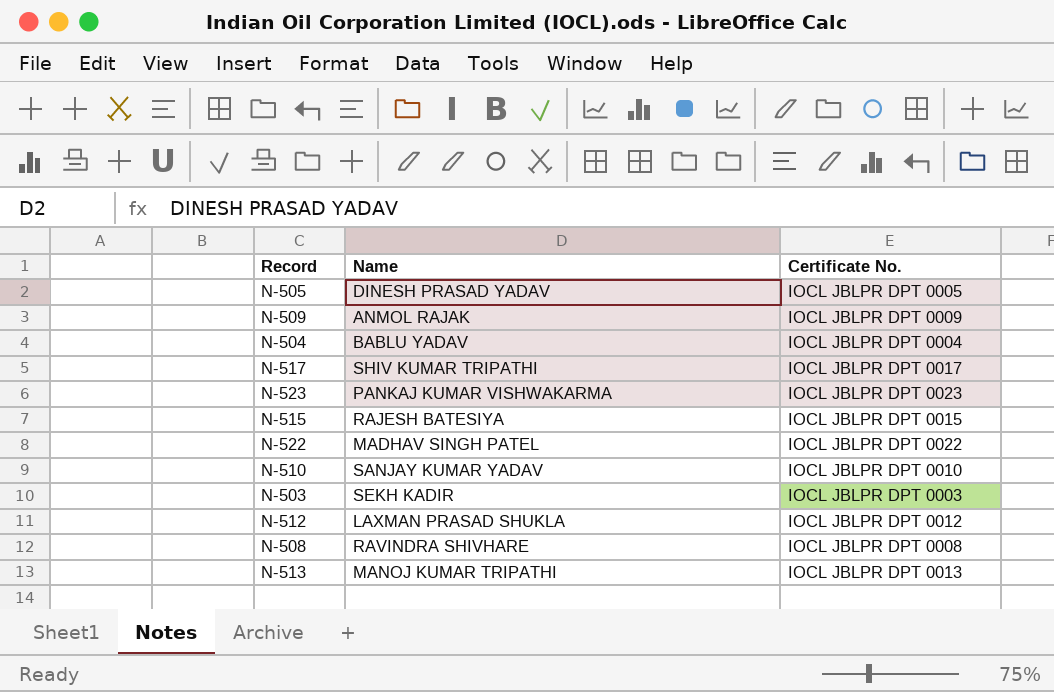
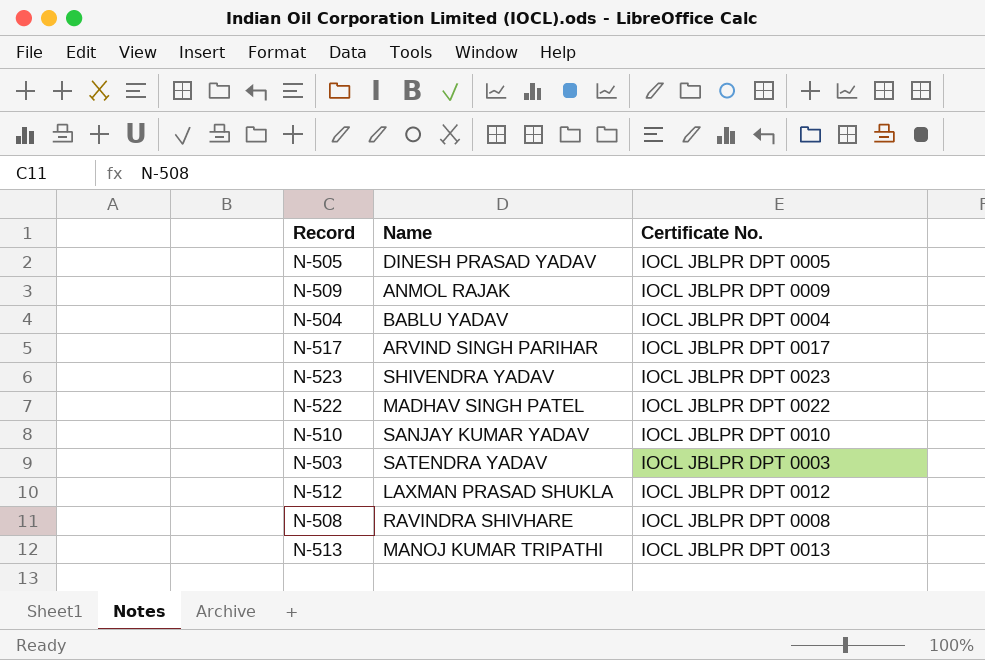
row N-515: RAJESH BATESIYA | IOCL JBLPR DPT 0015 -> none
N-517 | Name: SHIV KUMAR TRIPATHI -> ARVIND SINGH PARIHAR
N-523 | Name: PANKAJ KUMAR VISHWAKARMA -> SHIVENDRA YADAV
N-503 | Name: SEKH KADIR -> SATENDRA YADAV

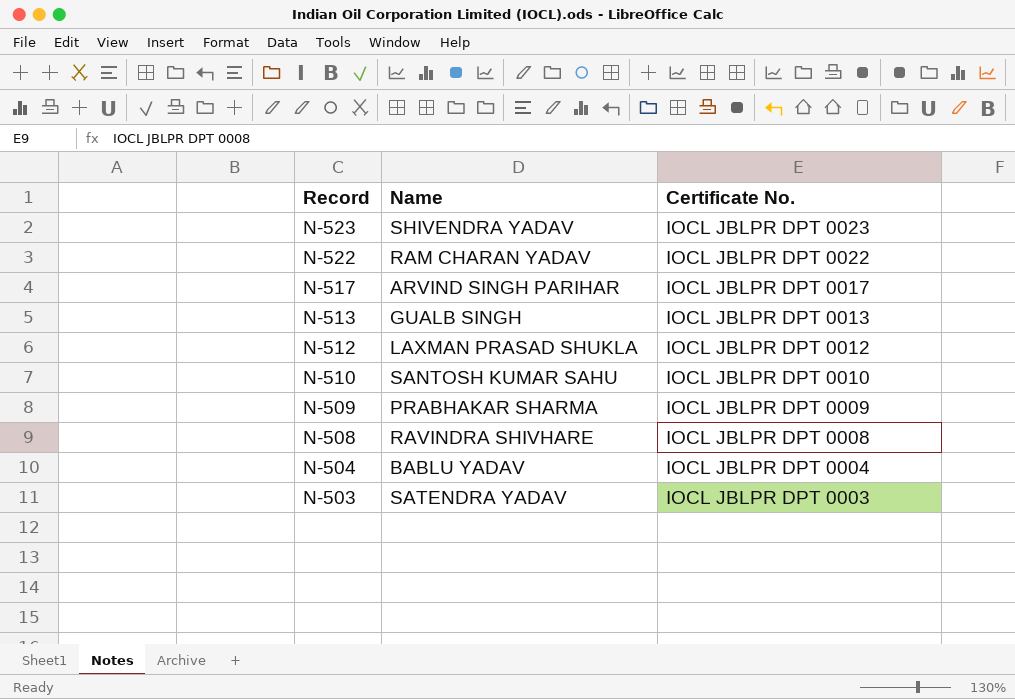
row order: none -> Record descending
row N-505: DINESH PRASAD YADAV | IOCL JBLPR DPT 0005 -> none
N-522 | Name: MADHAV SINGH PATEL -> RAM CHARAN YADAV
N-513 | Name: MANOJ KUMAR TRIPATHI -> GUALB SINGH
N-510 | Name: SANJAY KUMAR YADAV -> SANTOSH KUMAR SAHU
N-509 | Name: ANMOL RAJAK -> PRABHAKAR SHARMA

